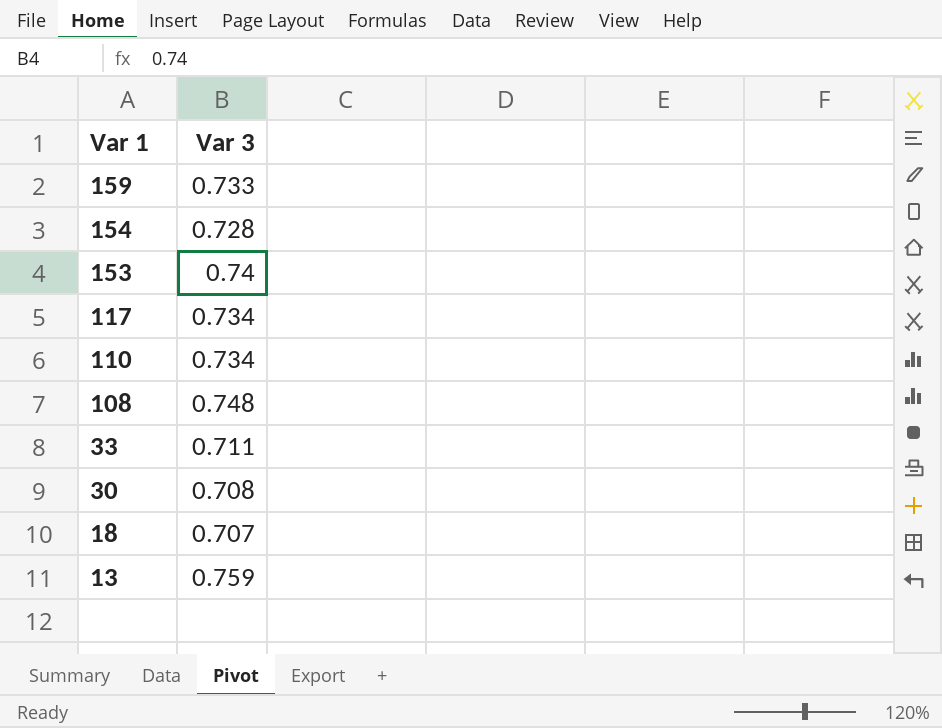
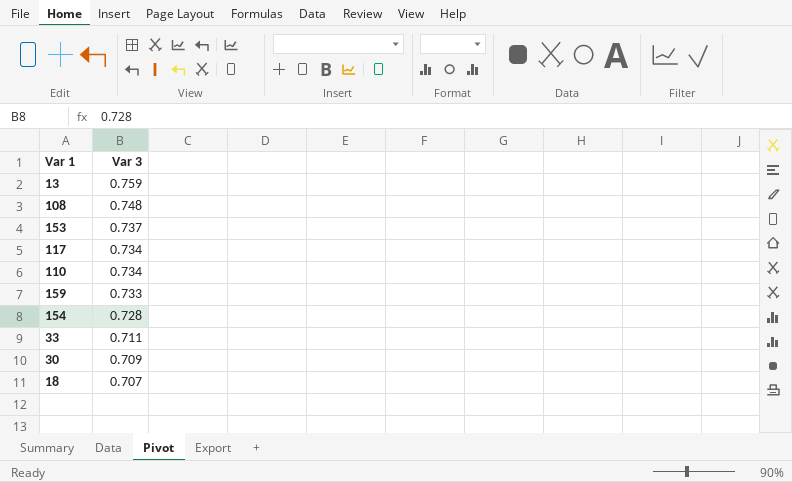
row order: Var 1 descending -> Var 3 descending
153 | Var 3: 0.74 -> 0.737
30 | Var 3: 0.708 -> 0.709

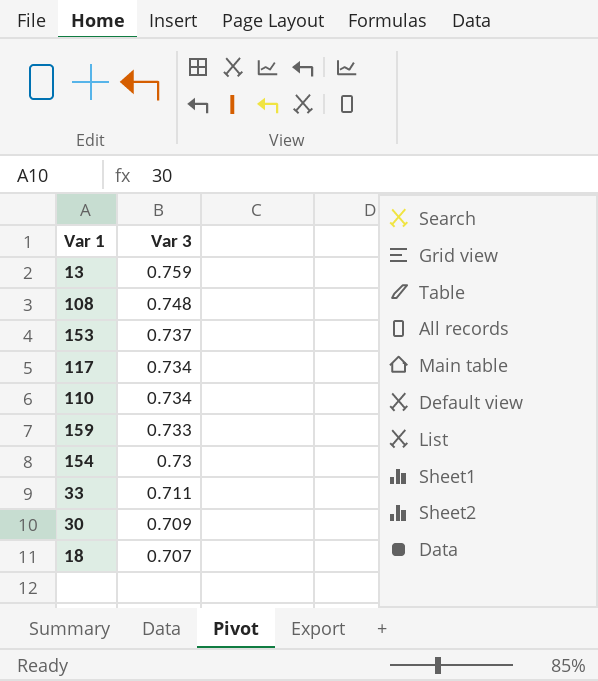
154 | Var 3: 0.728 -> 0.73

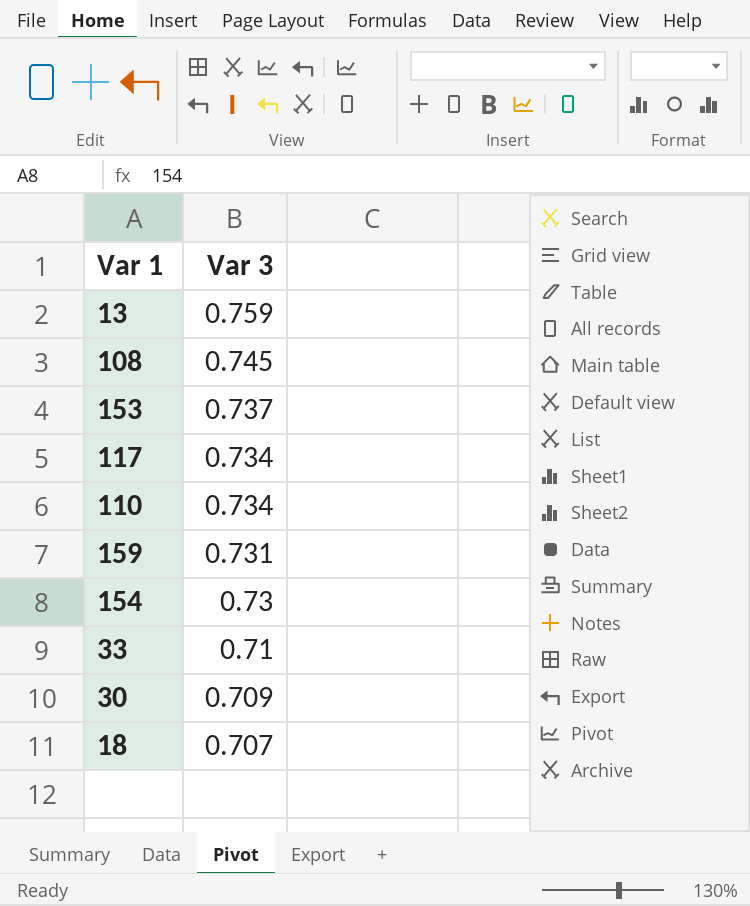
108 | Var 3: 0.748 -> 0.745
159 | Var 3: 0.733 -> 0.731
33 | Var 3: 0.711 -> 0.71

